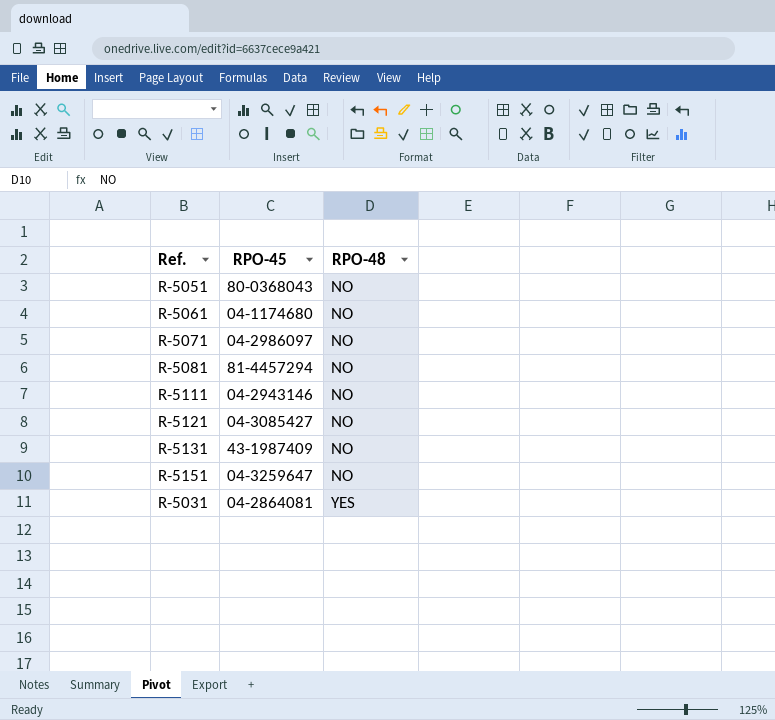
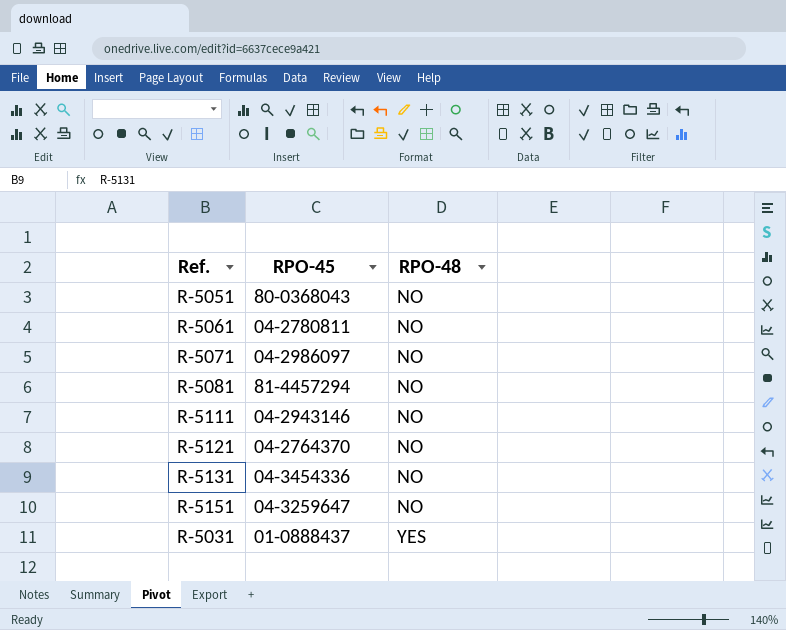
R-5061 | RPO-45: 04-1174680 -> 04-2780811
R-5121 | RPO-45: 04-3085427 -> 04-2764370
R-5131 | RPO-45: 43-1987409 -> 04-3454336
R-5031 | RPO-45: 04-2864081 -> 01-0888437

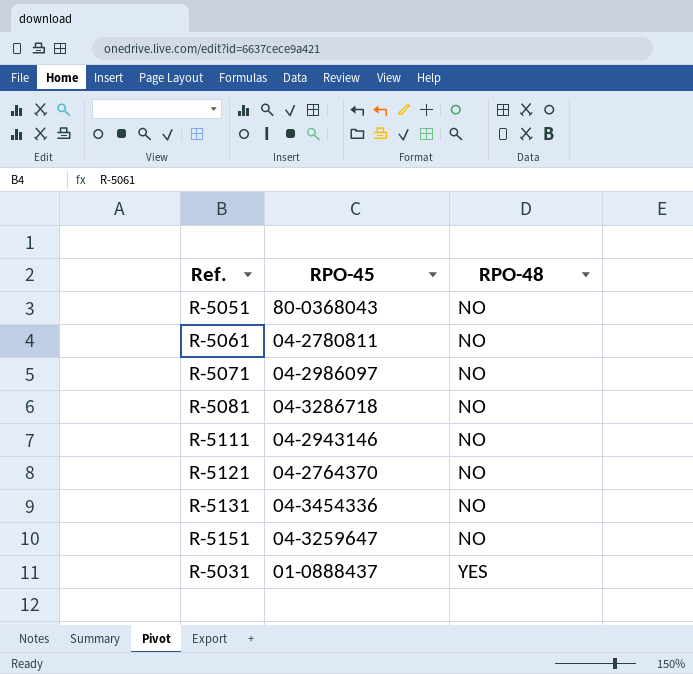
R-5081 | RPO-45: 81-4457294 -> 04-3286718

